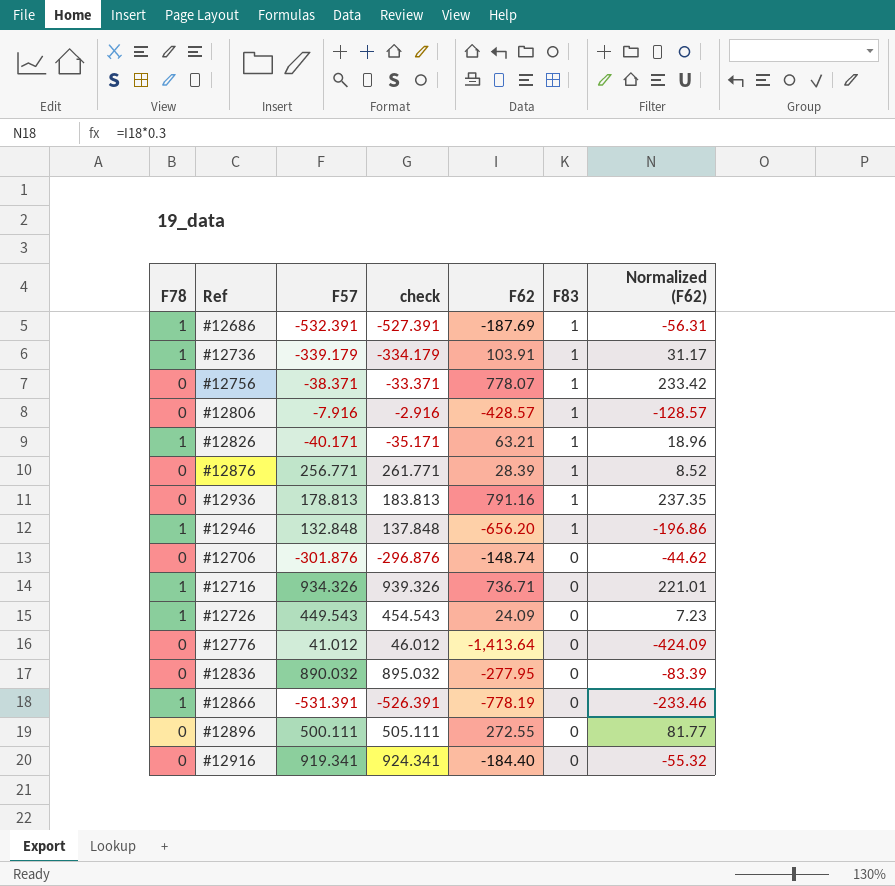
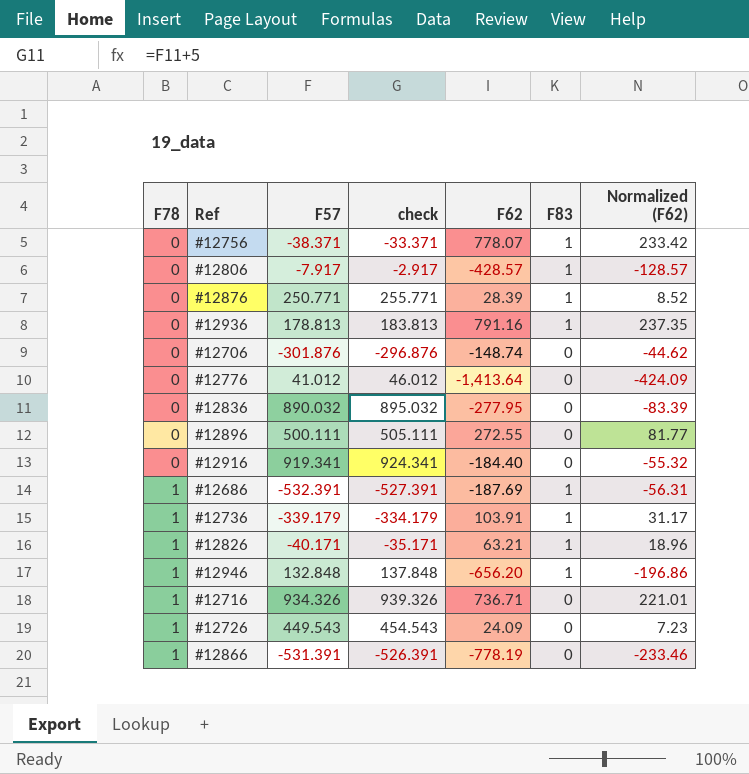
row order: F83 descending -> F78 ascending
#12806 | F57: -7.916 -> -7.917
#12806 | check: -2.916 -> -2.917
#12876 | F57: 256.771 -> 250.771
#12876 | check: 261.771 -> 255.771

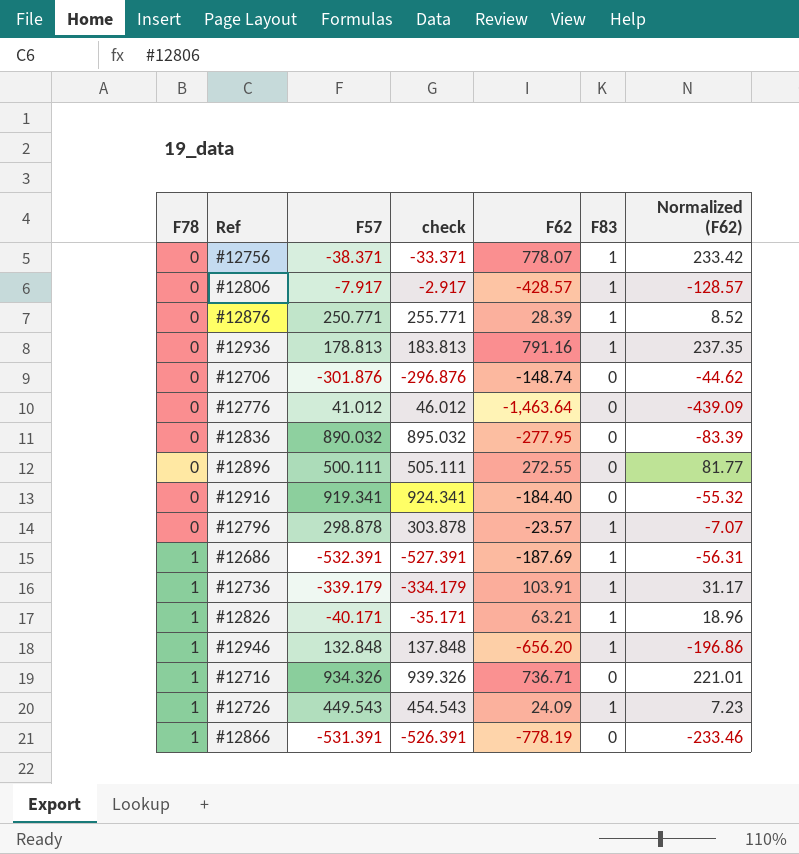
#12776 | F62: -1,413.64 -> -1,463.64
#12776 | Normalized (F62): -424.09 -> -439.09
row #12796: none -> 0 | 298.878 | 303.878 | -23.57 | 1 | -7.07
#12726 | F83: 0 -> 1

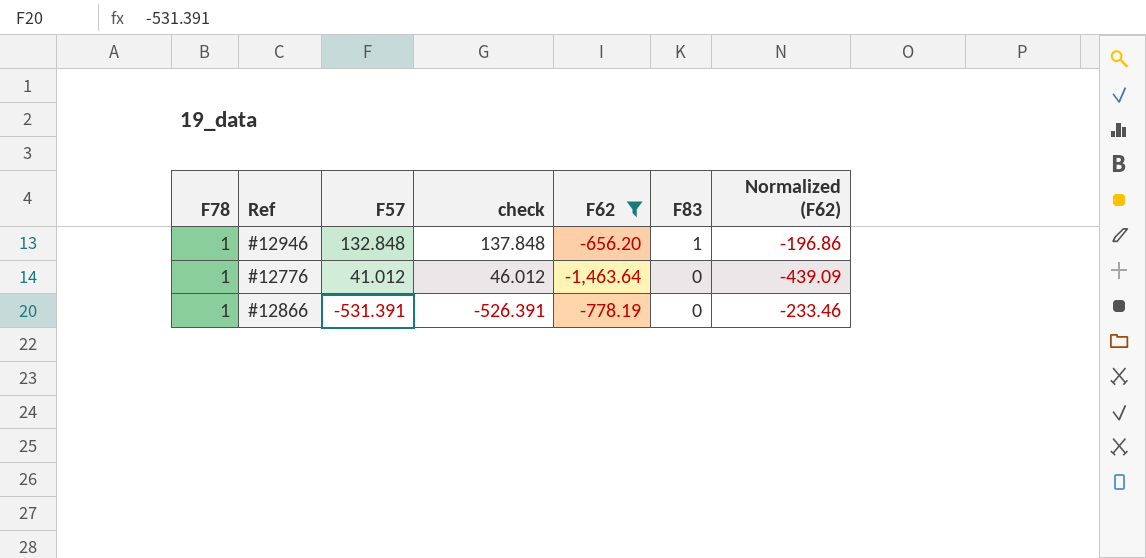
filter: none -> F62 <= -656.20
row order: F78 ascending -> F57 descending
#12776 | F78: 0 -> 1

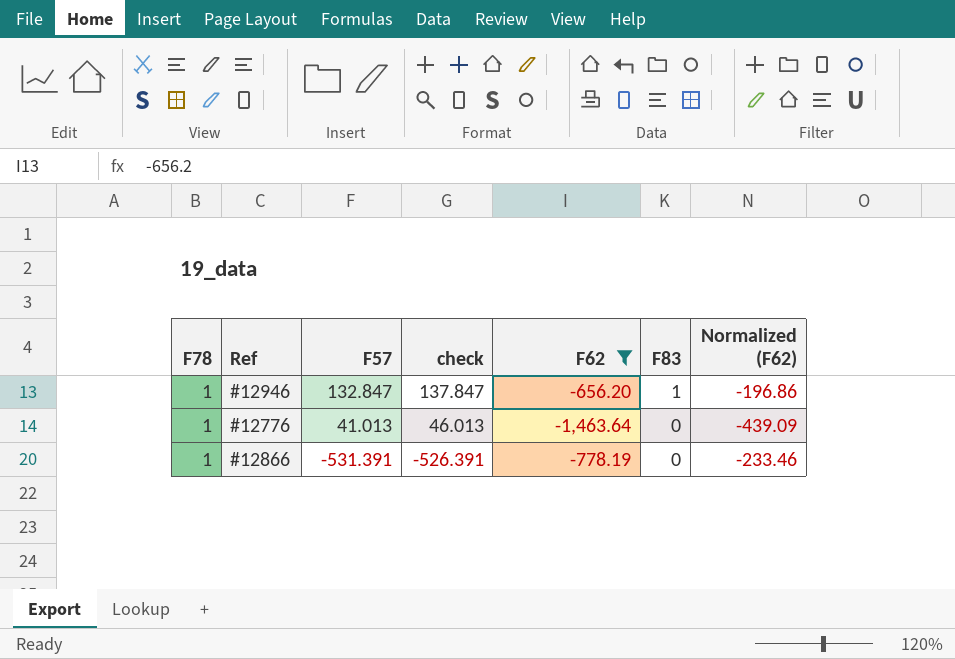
#12946 | F57: 132.848 -> 132.847
#12946 | check: 137.848 -> 137.847
#12776 | F57: 41.012 -> 41.013
#12776 | check: 46.012 -> 46.013

